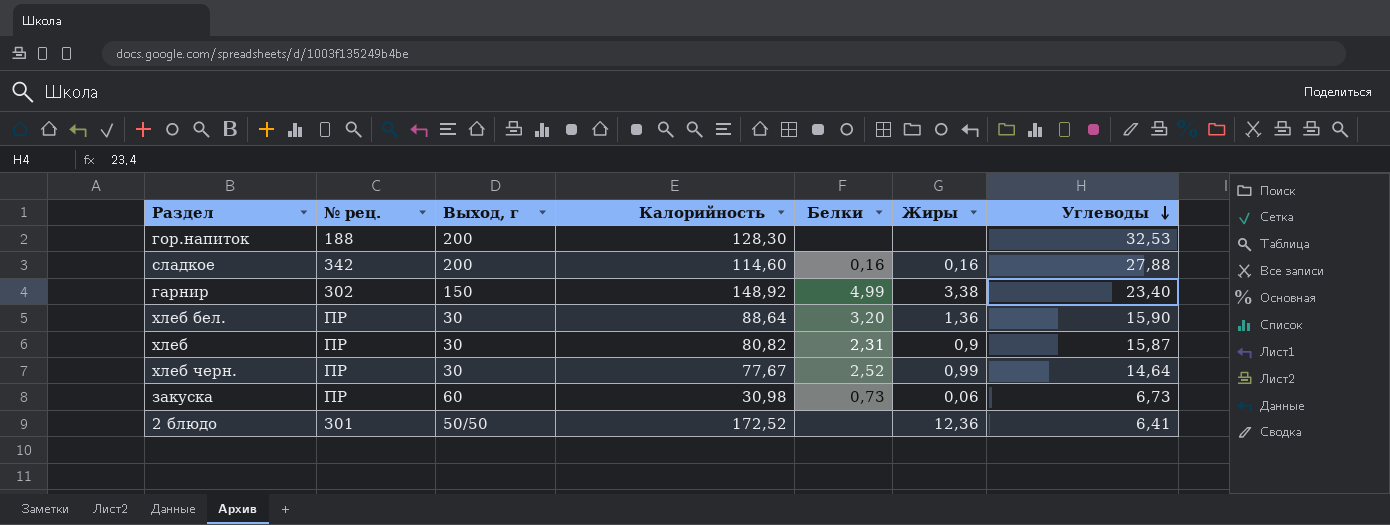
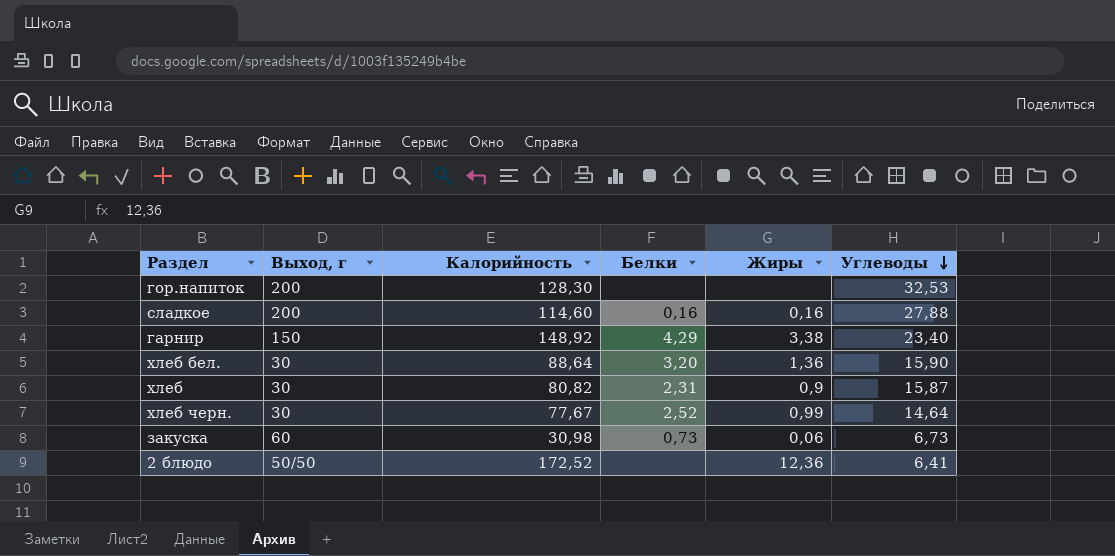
column № рец. | position: 2 -> none
гарнир | Белки: 4,99 -> 4,29

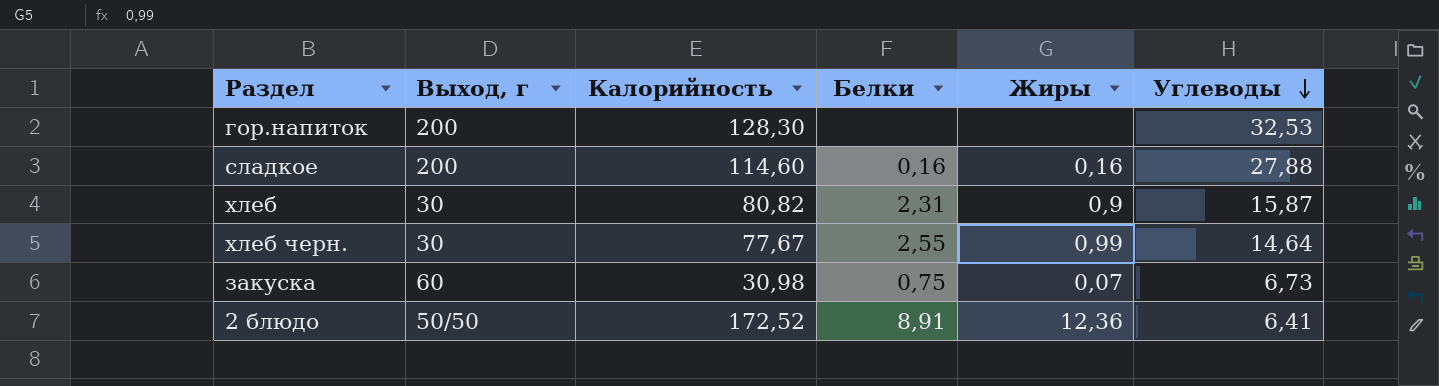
row гарнир: 150 | 148,92 | 4,29 | 3,38 | 23,40 -> none
row хлеб бел.: 30 | 88,64 | 3,20 | 1,36 | 15,90 -> none
хлеб черн. | Белки: 2,52 -> 2,55
закуска | Белки: 0,73 -> 0,75
закуска | Жиры: 0,06 -> 0,07
2 блюдо | Белки: none -> 8,91

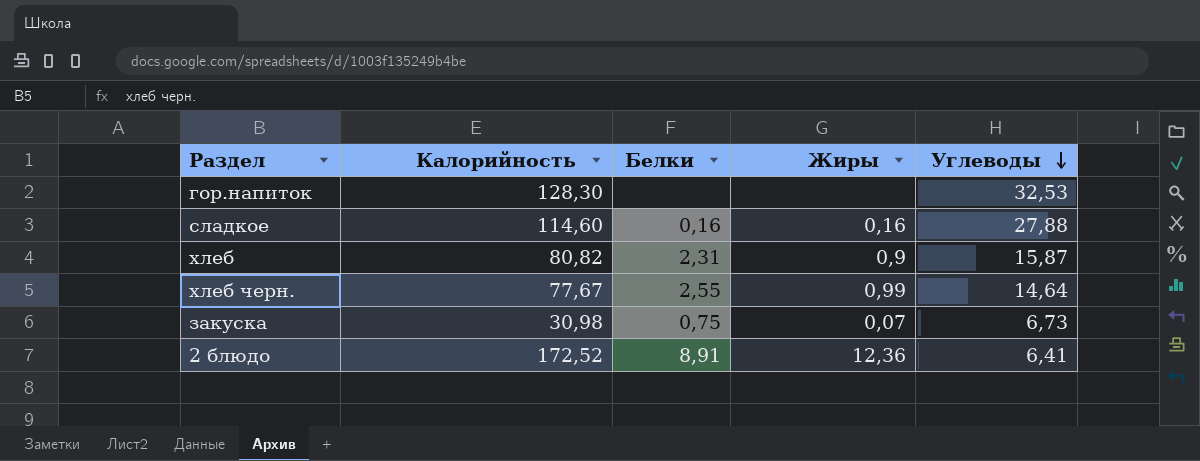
column Выход, г | position: 2 -> none

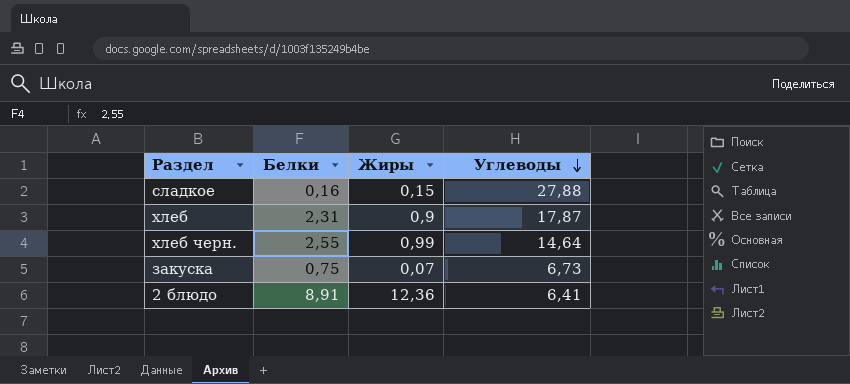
column Калорийность | position: 2 -> none
row гор.напиток: 128,30 | none | none | 32,53 -> none
сладкое | Жиры: 0,16 -> 0,15
хлеб | Углеводы: 15,87 -> 17,87

